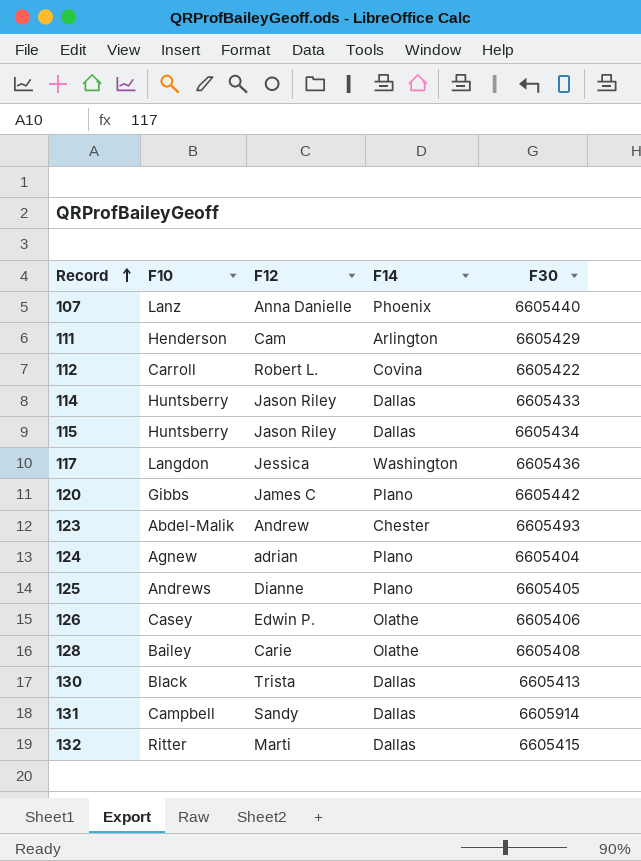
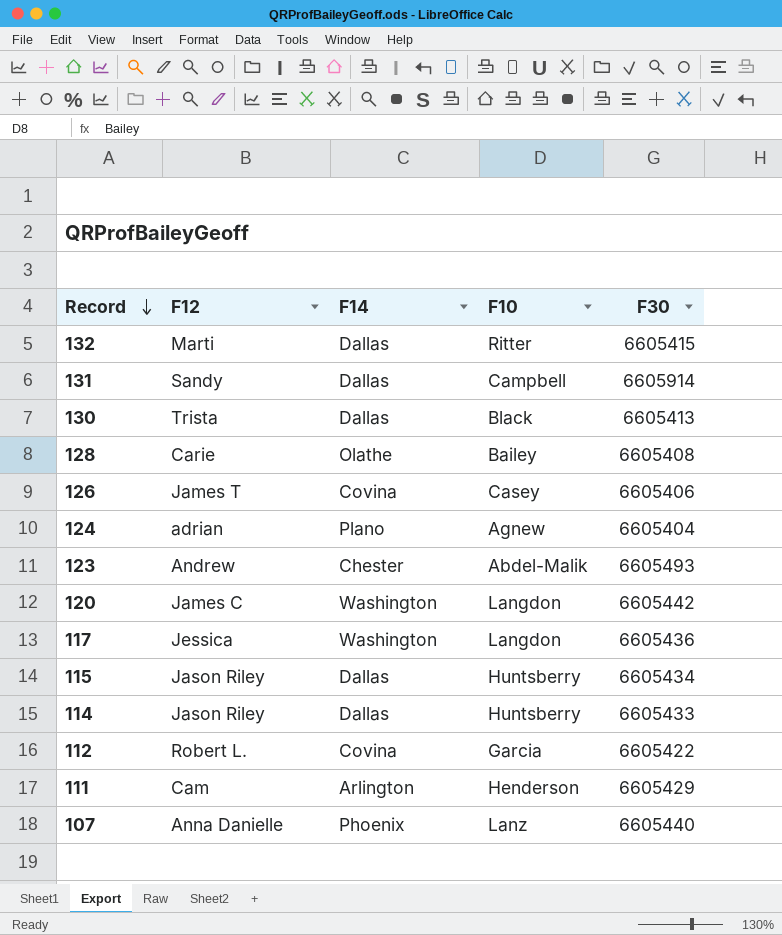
row order: Record ascending -> Record descending
column F10 | position: 2 -> 4
row 125: Andrews | Dianne | Plano | 6605405 -> none
126 | F12: Edwin P. -> James T
126 | F14: Olathe -> Covina
120 | F14: Plano -> Washington
120 | F10: Gibbs -> Langdon
112 | F10: Carroll -> Garcia

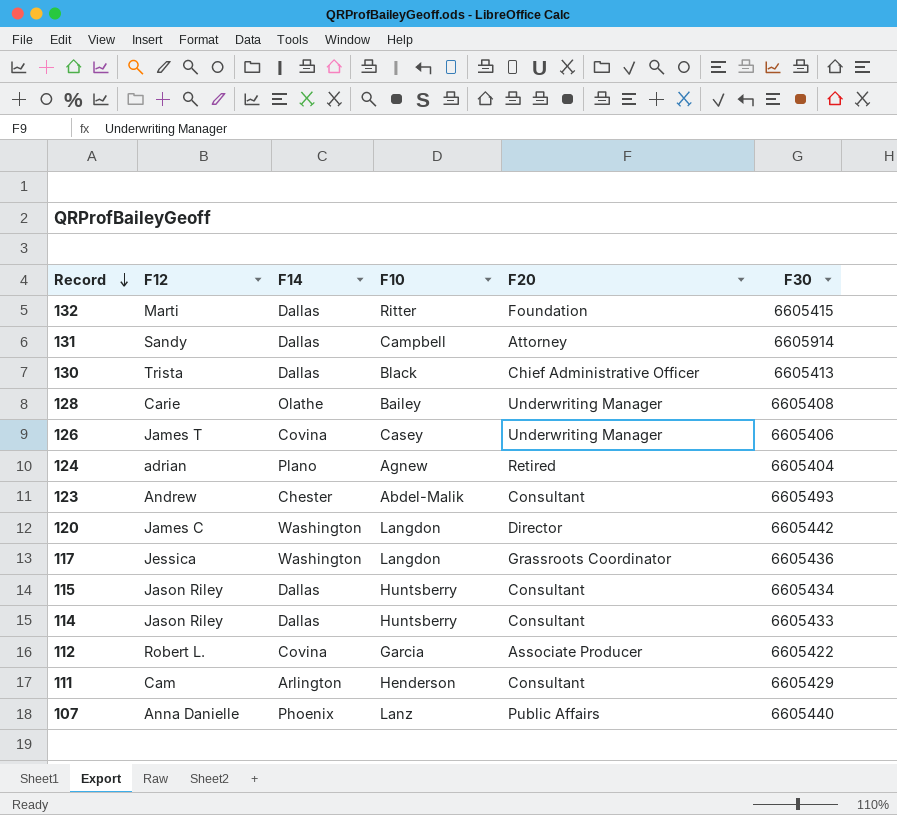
column F20 | position: none -> 5

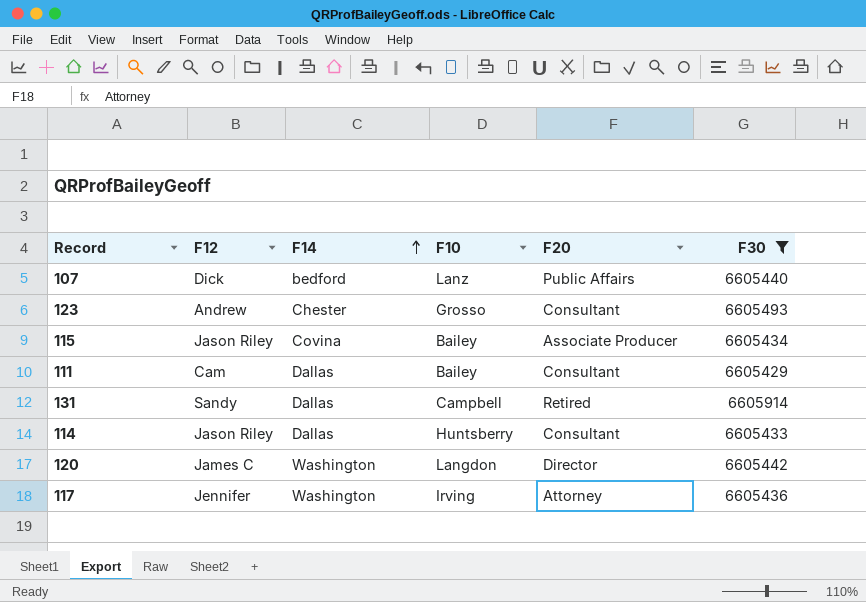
filter: none -> F30 >= 6605429
row order: Record descending -> F14 ascending
107 | F12: Anna Danielle -> Dick
107 | F14: Phoenix -> bedford
123 | F10: Abdel-Malik -> Grosso
115 | F14: Dallas -> Covina
115 | F10: Huntsberry -> Bailey
115 | F20: Consultant -> Associate Producer
111 | F14: Arlington -> Dallas
111 | F10: Henderson -> Bailey
131 | F20: Attorney -> Retired
117 | F12: Jessica -> Jennifer
117 | F10: Langdon -> Irving
117 | F20: Grassroots Coordinator -> Attorney

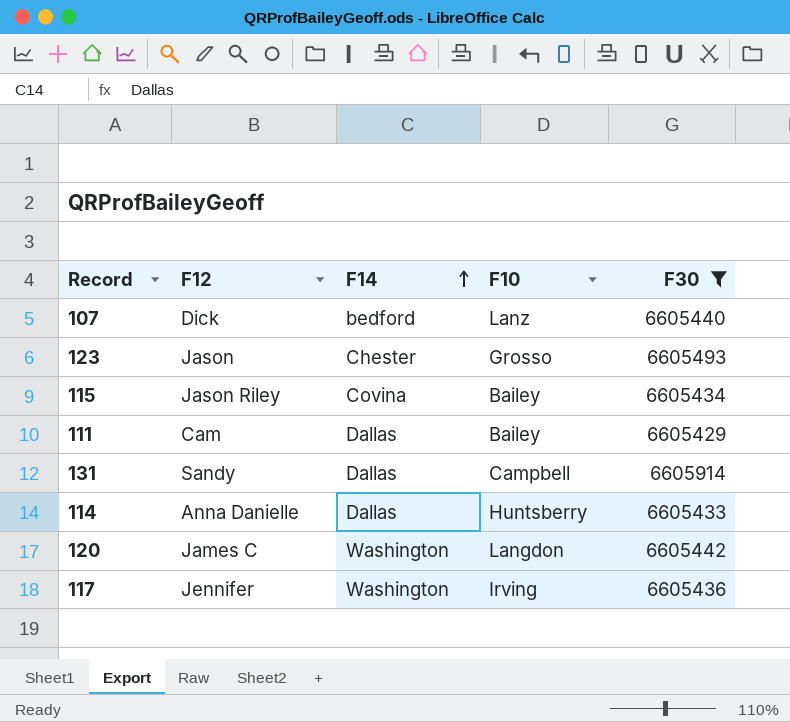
column F20 | position: 5 -> none
123 | F12: Andrew -> Jason
114 | F12: Jason Riley -> Anna Danielle

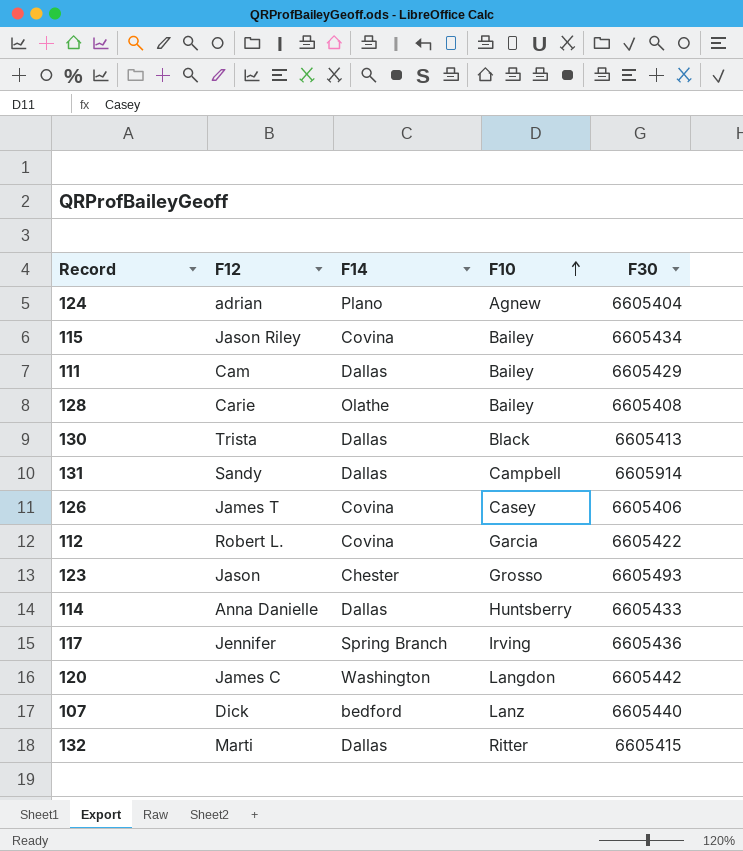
filter: F30 >= 6605429 -> none
row order: F14 ascending -> F10 ascending
117 | F14: Washington -> Spring Branch

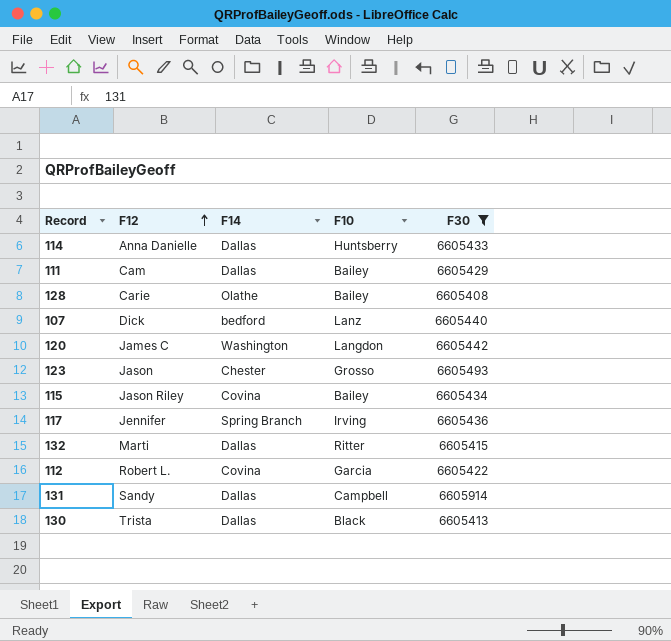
filter: none -> F30 >= 6605408
row order: F10 ascending -> F12 ascending

